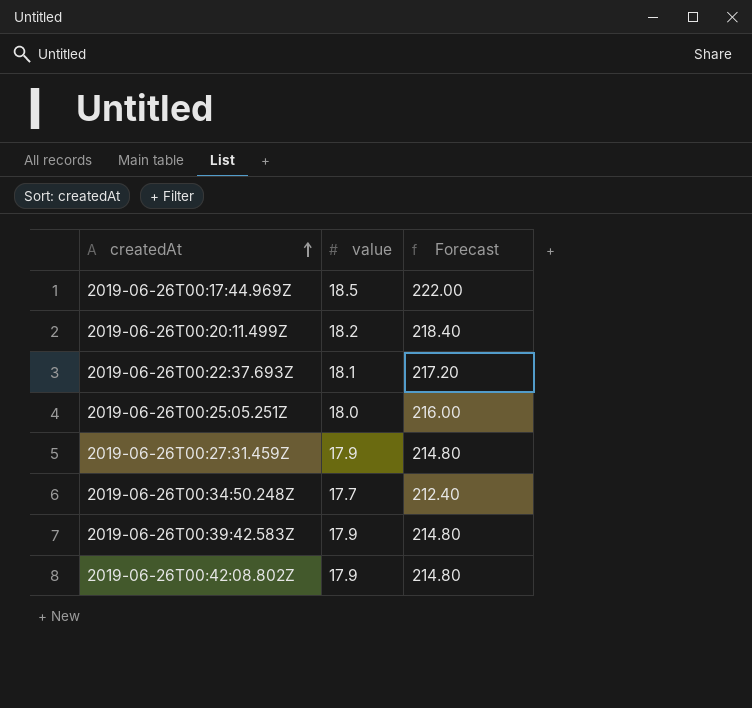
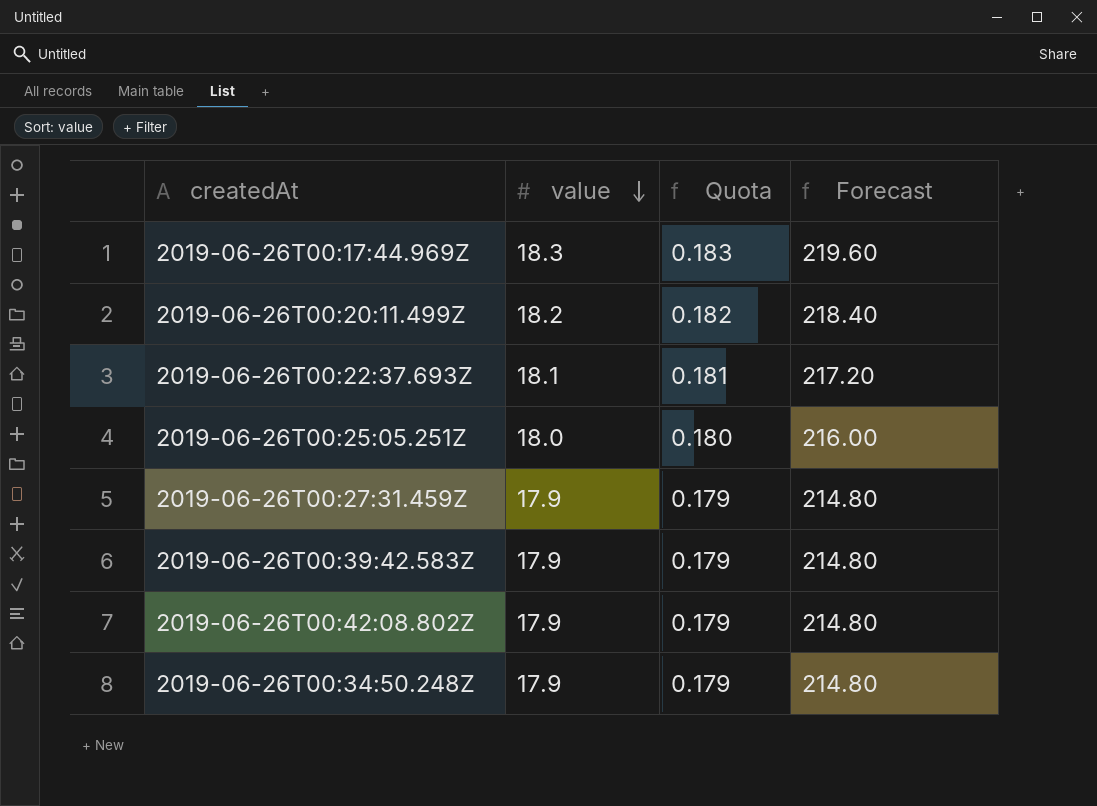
row order: createdAt ascending -> value descending
column Quota | formula: none -> [value] * 0.01
2019-06-26T00:17:44.969Z | value: 18.5 -> 18.3
2019-06-26T00:17:44.969Z | Forecast: 222.00 -> 219.60
2019-06-26T00:34:50.248Z | value: 17.7 -> 17.9
2019-06-26T00:34:50.248Z | Forecast: 212.40 -> 214.80

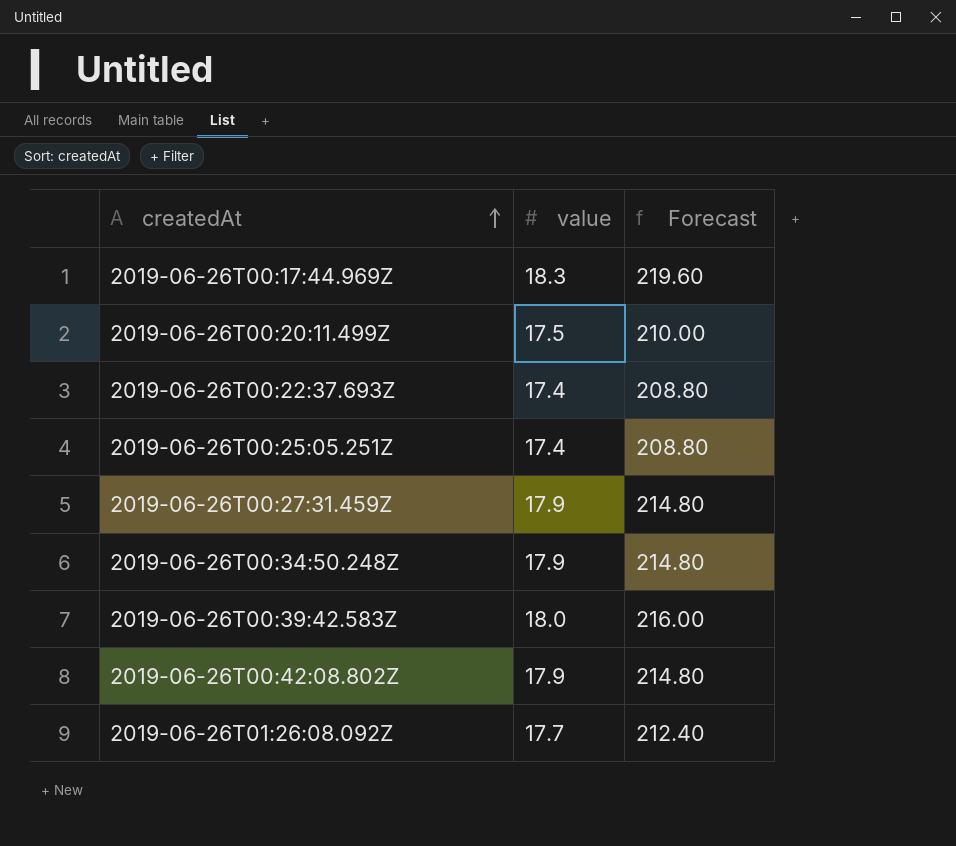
row order: value descending -> createdAt ascending
column Quota | formula: [value] * 0.01 -> none
2019-06-26T00:20:11.499Z | value: 18.2 -> 17.5
2019-06-26T00:20:11.499Z | Forecast: 218.40 -> 210.00
2019-06-26T00:22:37.693Z | value: 18.1 -> 17.4
2019-06-26T00:22:37.693Z | Forecast: 217.20 -> 208.80
2019-06-26T00:25:05.251Z | value: 18.0 -> 17.4
2019-06-26T00:25:05.251Z | Forecast: 216.00 -> 208.80
2019-06-26T00:39:42.583Z | value: 17.9 -> 18.0
2019-06-26T00:39:42.583Z | Forecast: 214.80 -> 216.00
row 2019-06-26T01:26:08.092Z: none -> 17.7 | 212.40

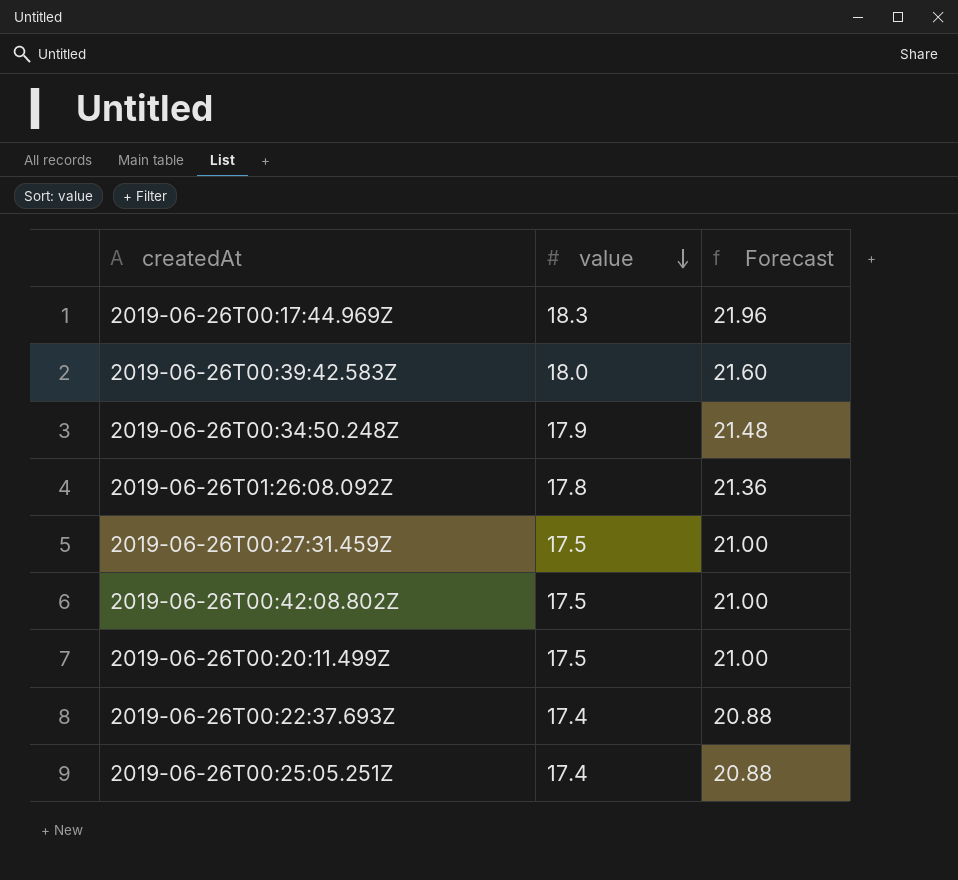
row order: createdAt ascending -> value descending
column Forecast | formula: [value] * 12 -> [value] * 1.2
2019-06-26T01:26:08.092Z | value: 17.7 -> 17.8
2019-06-26T00:27:31.459Z | value: 17.9 -> 17.5
2019-06-26T00:42:08.802Z | value: 17.9 -> 17.5

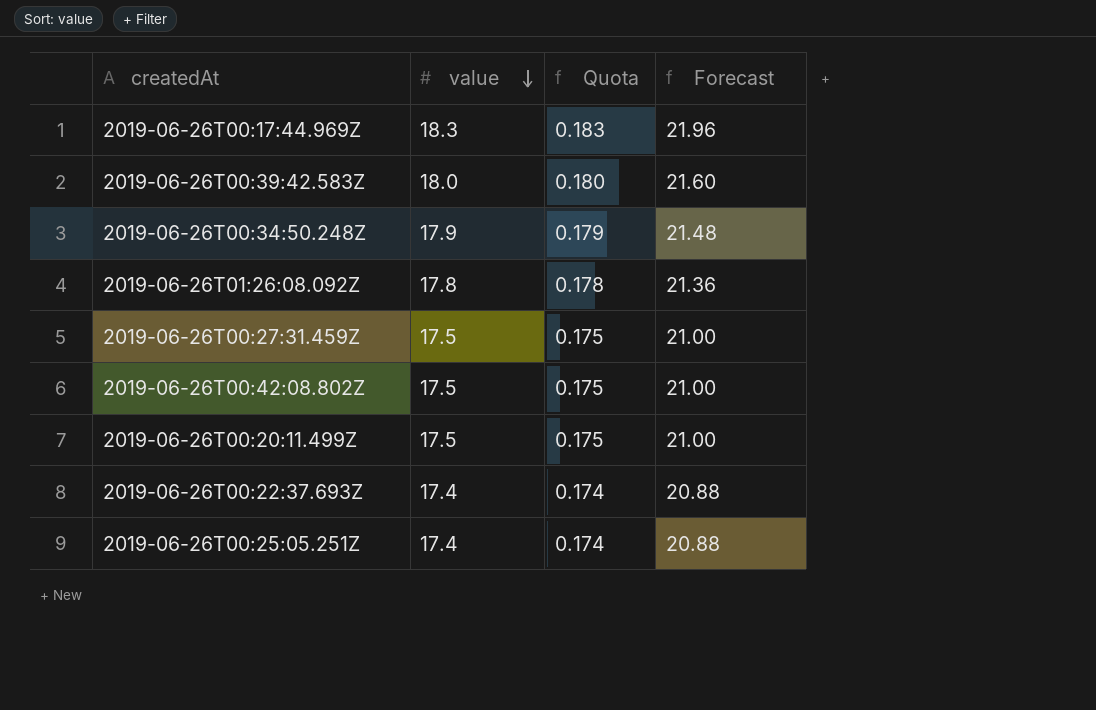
column Quota | formula: none -> [value] * 0.01

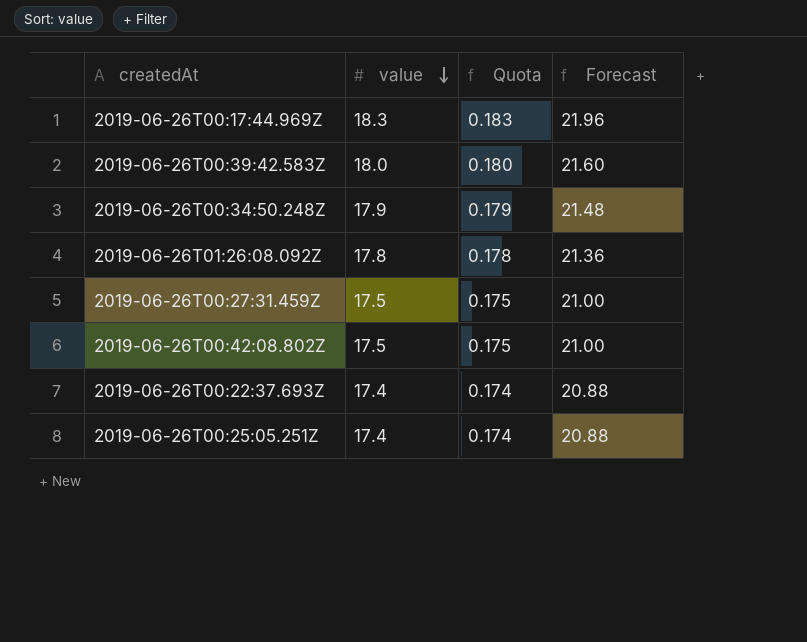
row 2019-06-26T00:20:11.499Z: 17.5 | 0.175 | 21.00 -> none

